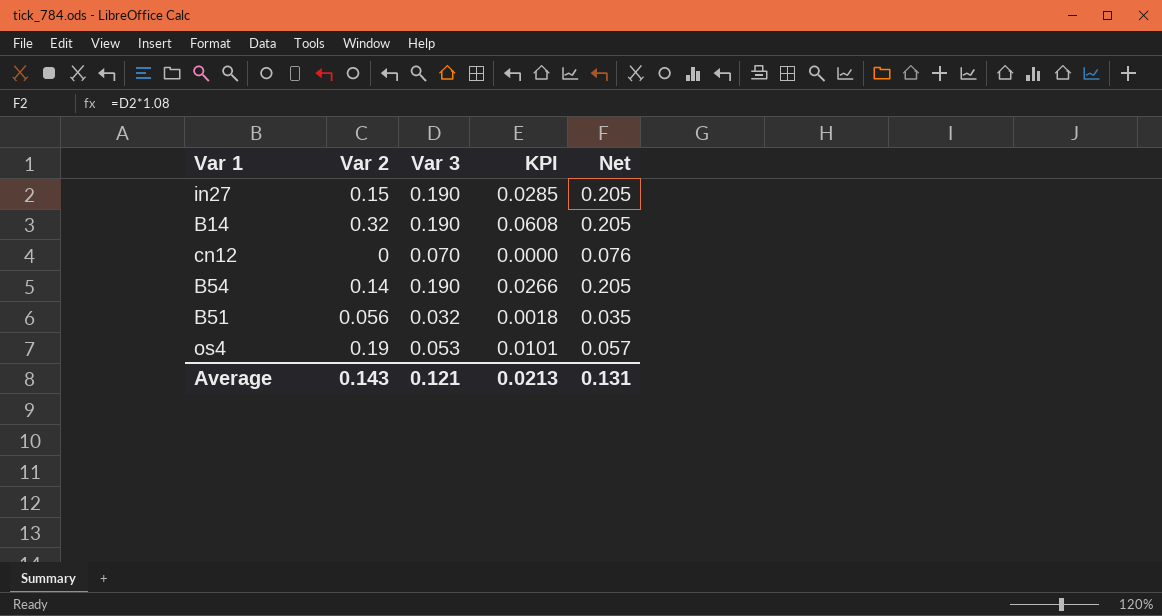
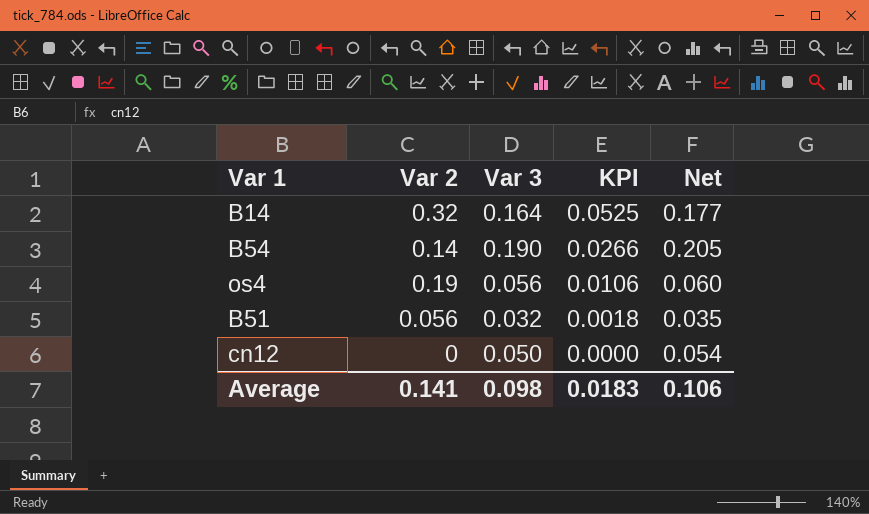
row order: none -> KPI descending
row in27: 0.15 | 0.190 | 0.0285 | 0.205 -> none
B14 | Var 3: 0.190 -> 0.164
B14 | KPI: 0.0608 -> 0.0525
B14 | Net: 0.205 -> 0.177
os4 | Var 3: 0.053 -> 0.056
os4 | KPI: 0.0101 -> 0.0106
os4 | Net: 0.057 -> 0.060
cn12 | Var 3: 0.070 -> 0.050
cn12 | Net: 0.076 -> 0.054
Average | Var 2: 0.143 -> 0.141
Average | Var 3: 0.121 -> 0.098
Average | KPI: 0.0213 -> 0.0183
Average | Net: 0.131 -> 0.106

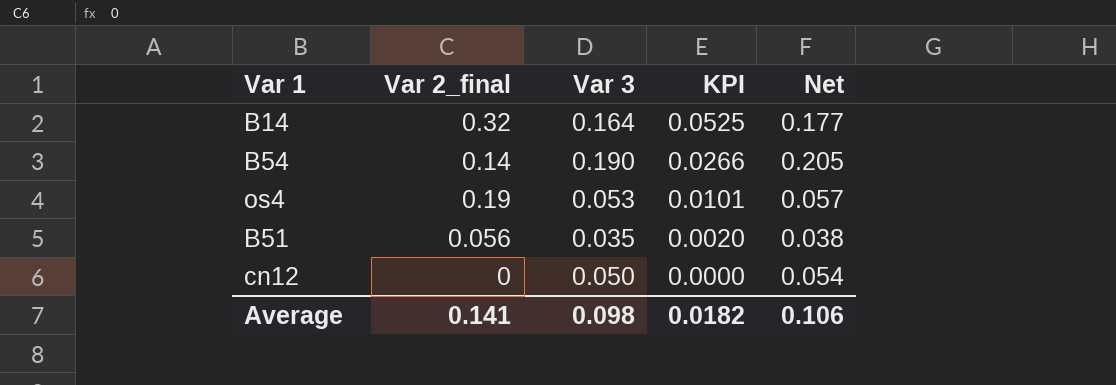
column name: Var 2 -> Var 2_final
os4 | Var 3: 0.056 -> 0.053
os4 | KPI: 0.0106 -> 0.0101
os4 | Net: 0.060 -> 0.057
B51 | Var 3: 0.032 -> 0.035
B51 | KPI: 0.0018 -> 0.0020
B51 | Net: 0.035 -> 0.038
Average | KPI: 0.0183 -> 0.0182

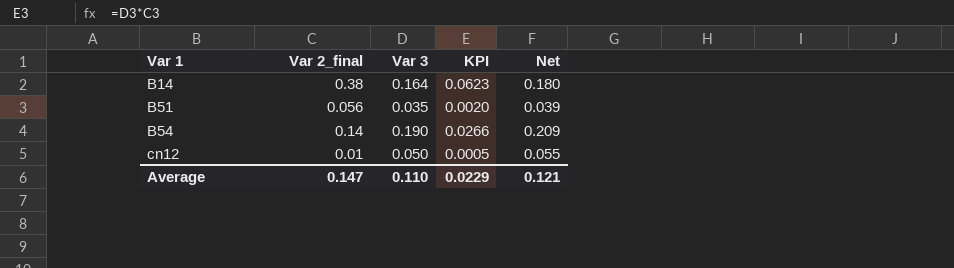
row order: KPI descending -> Var 1 ascending
column Net | formula: [Var 3] * 1.08 -> [Var 3] * 1.1
row os4: 0.19 | 0.053 | 0.0101 | 0.057 -> none
B14 | Var 2_final: 0.32 -> 0.38
B14 | KPI: 0.0525 -> 0.0623
cn12 | Var 2_final: 0 -> 0.01
cn12 | KPI: 0.0000 -> 0.0005
Average | Var 2_final: 0.141 -> 0.147
Average | Var 3: 0.098 -> 0.110
Average | KPI: 0.0182 -> 0.0229
Average | Net: 0.106 -> 0.121

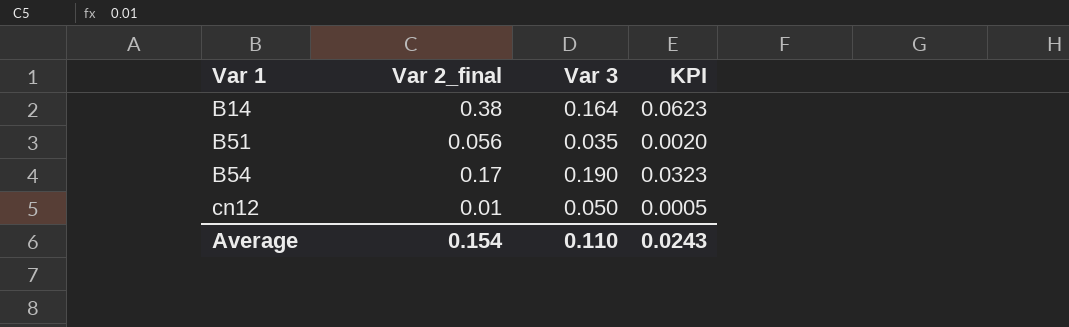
column Net | formula: [Var 3] * 1.1 -> none
B54 | Var 2_final: 0.14 -> 0.17
B54 | KPI: 0.0266 -> 0.0323
Average | Var 2_final: 0.147 -> 0.154
Average | KPI: 0.0229 -> 0.0243

